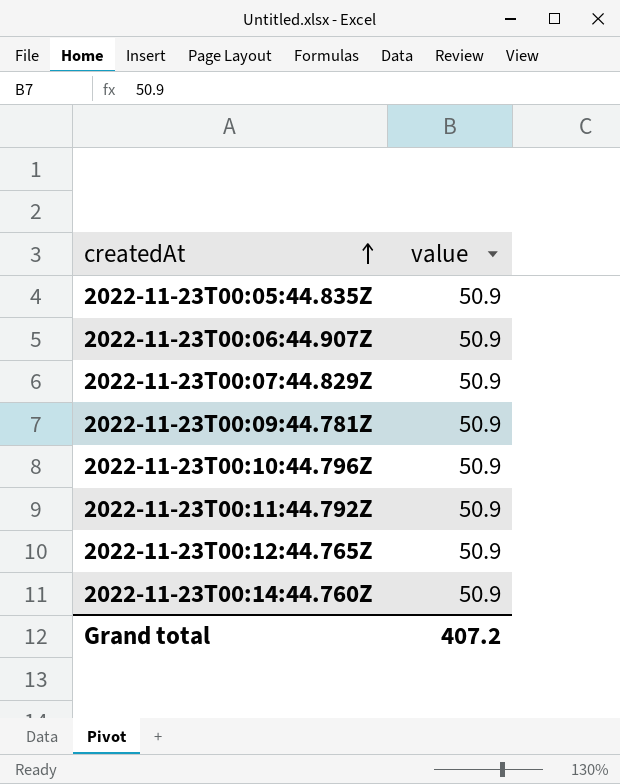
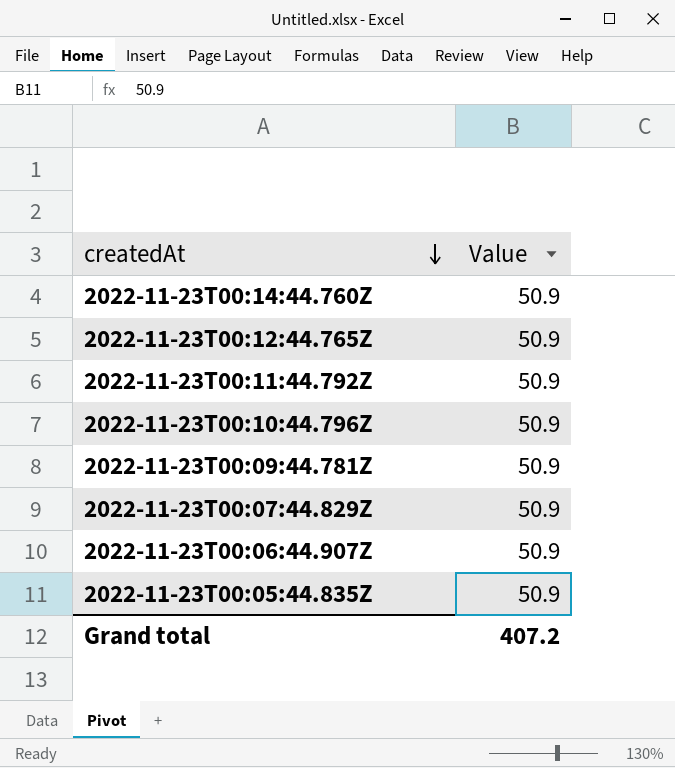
row order: createdAt ascending -> createdAt descending
column name: value -> Value

